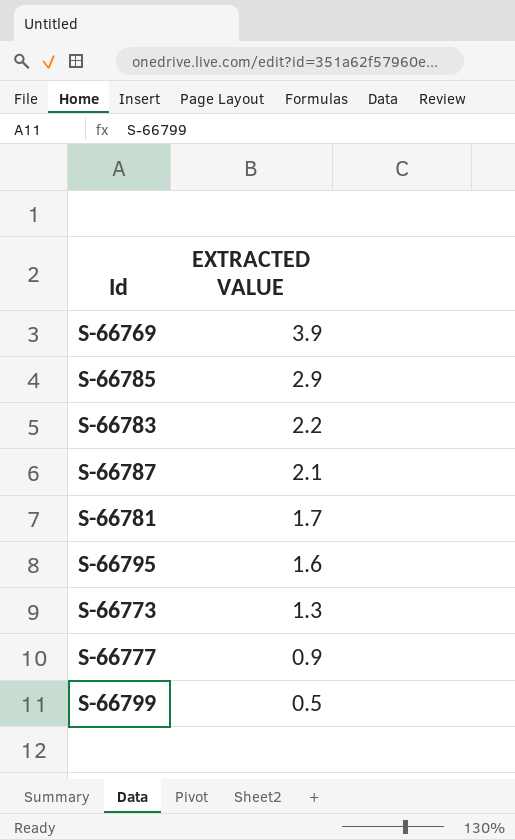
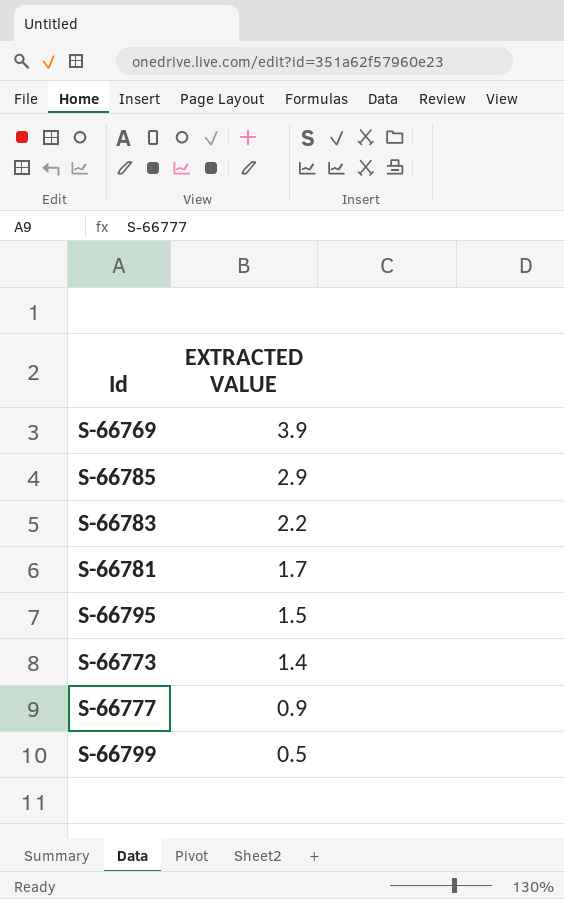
row S-66787: 2.1 -> none
S-66795 | EXTRACTED VALUE: 1.6 -> 1.5
S-66773 | EXTRACTED VALUE: 1.3 -> 1.4

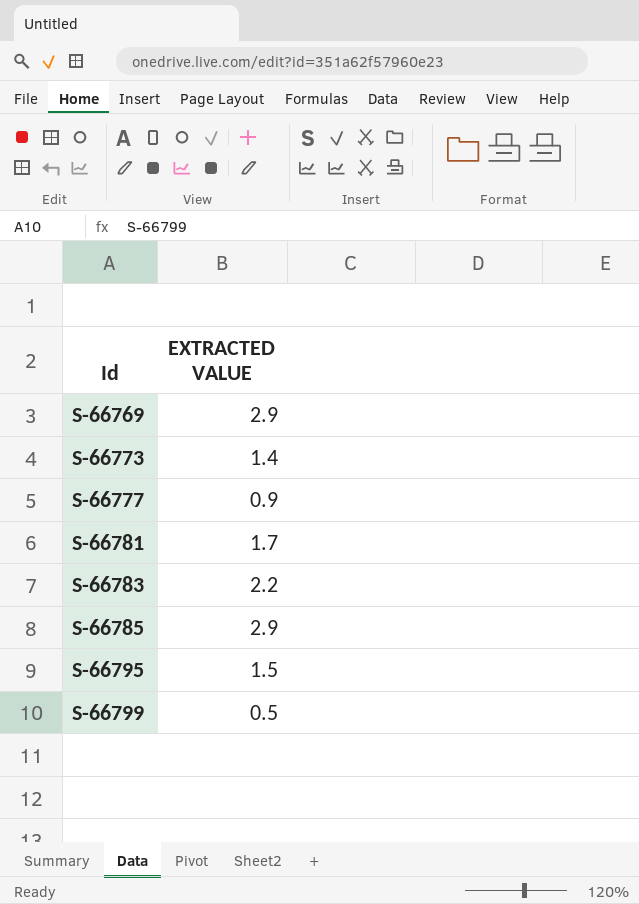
row order: EXTRACTED VALUE descending -> Id ascending
S-66769 | EXTRACTED VALUE: 3.9 -> 2.9

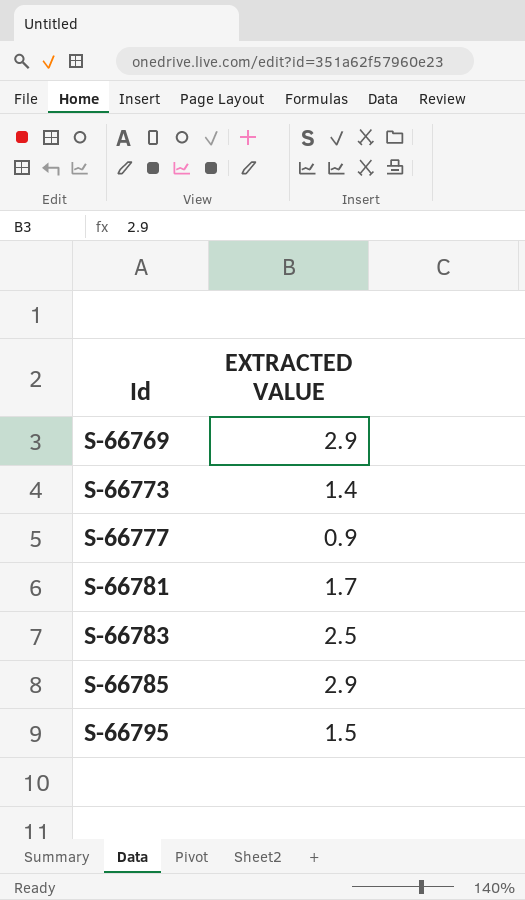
row S-66799: 0.5 -> none
S-66783 | EXTRACTED VALUE: 2.2 -> 2.5

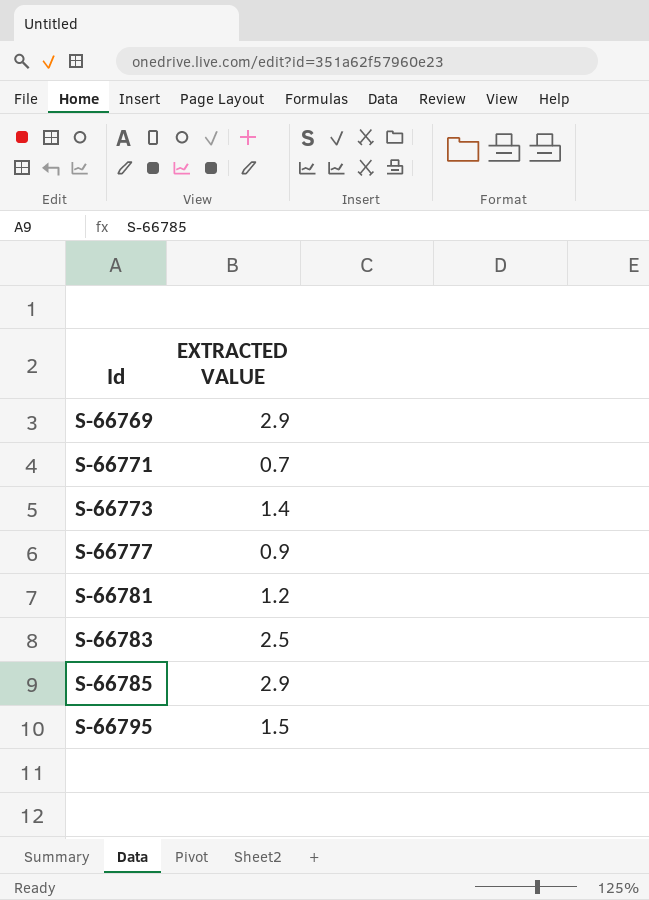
row S-66771: none -> 0.7
S-66781 | EXTRACTED VALUE: 1.7 -> 1.2

